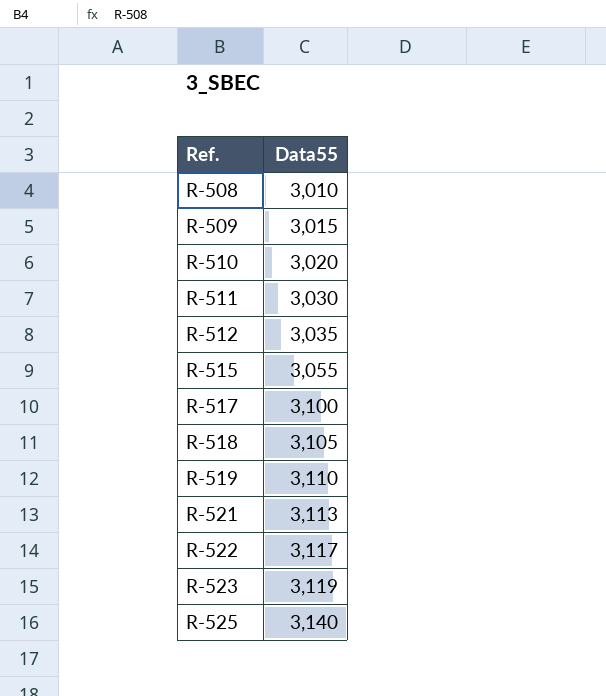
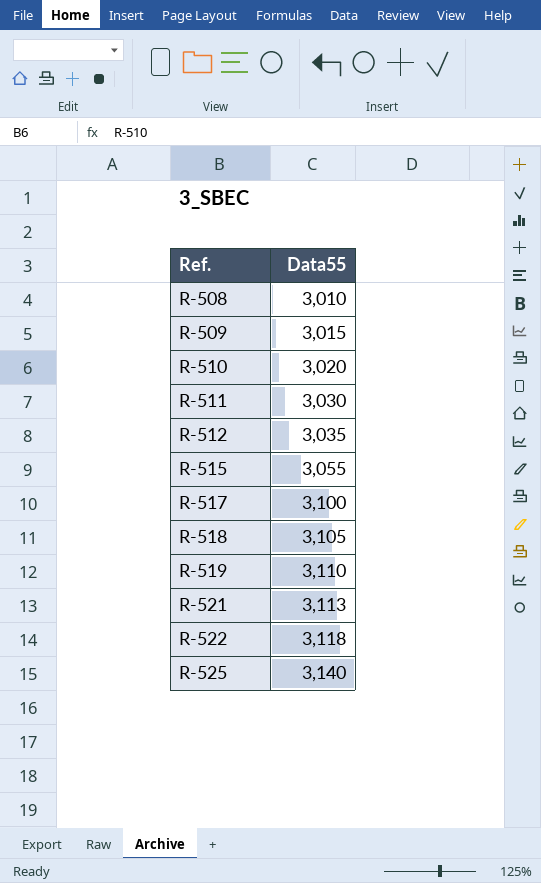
row R-523: 3,119 -> none
R-522 | Data55: 3,117 -> 3,118

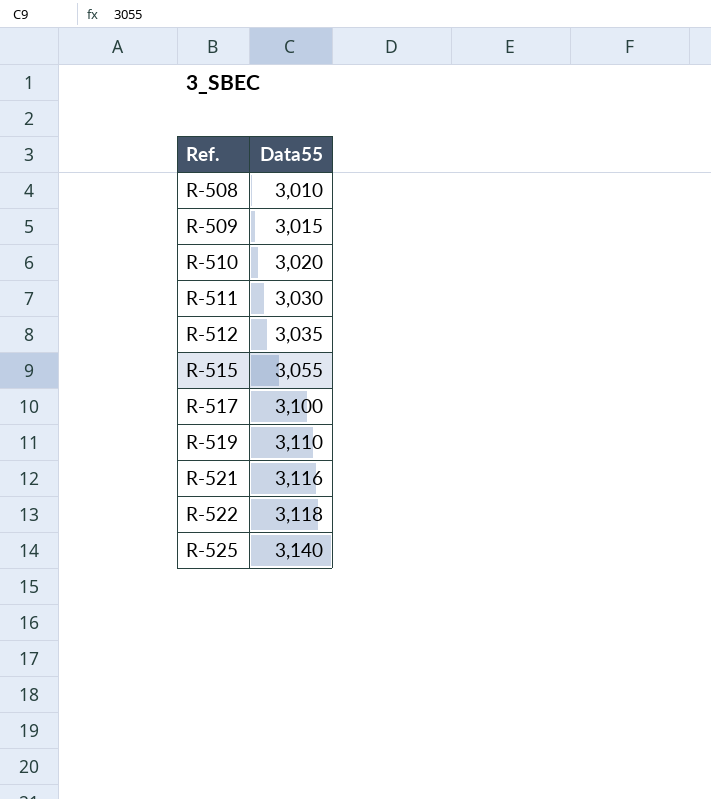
row R-518: 3,105 -> none
R-521 | Data55: 3,113 -> 3,116

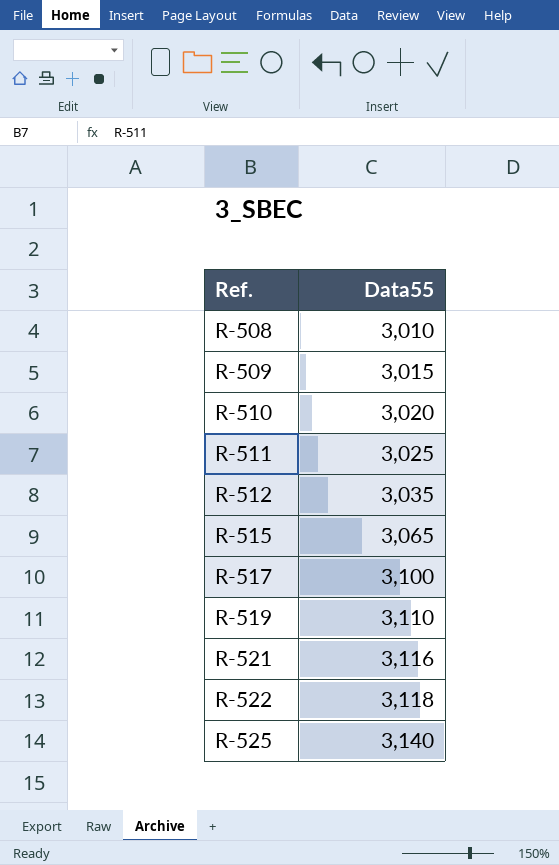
R-511 | Data55: 3,030 -> 3,025
R-515 | Data55: 3,055 -> 3,065

